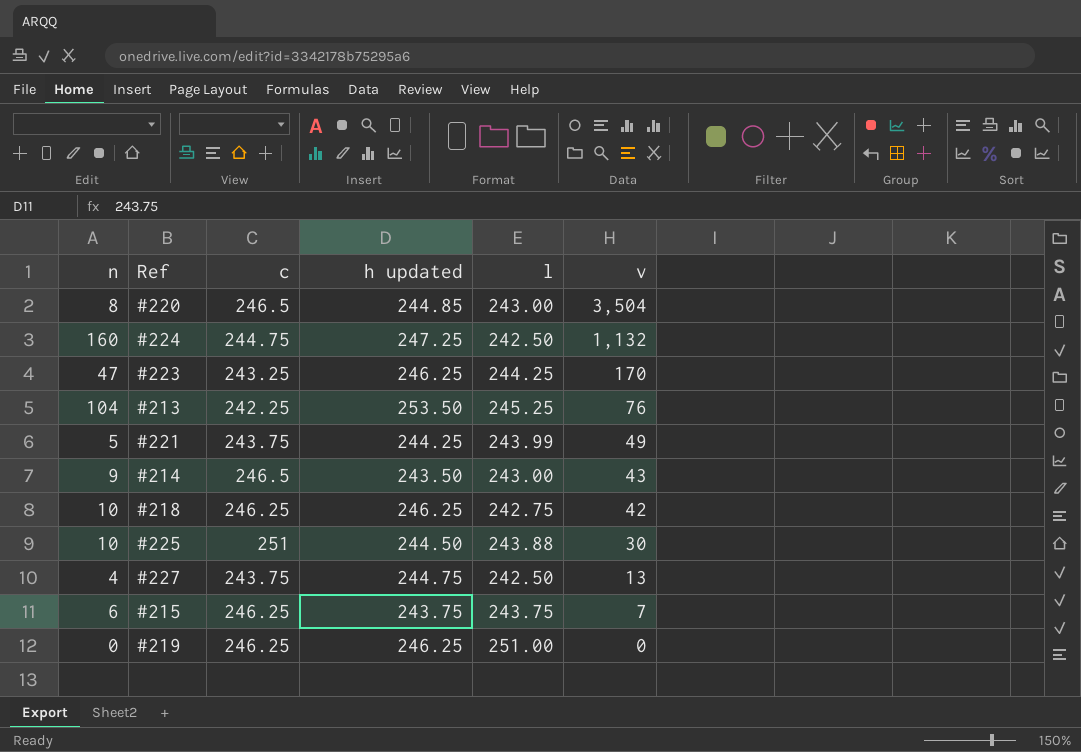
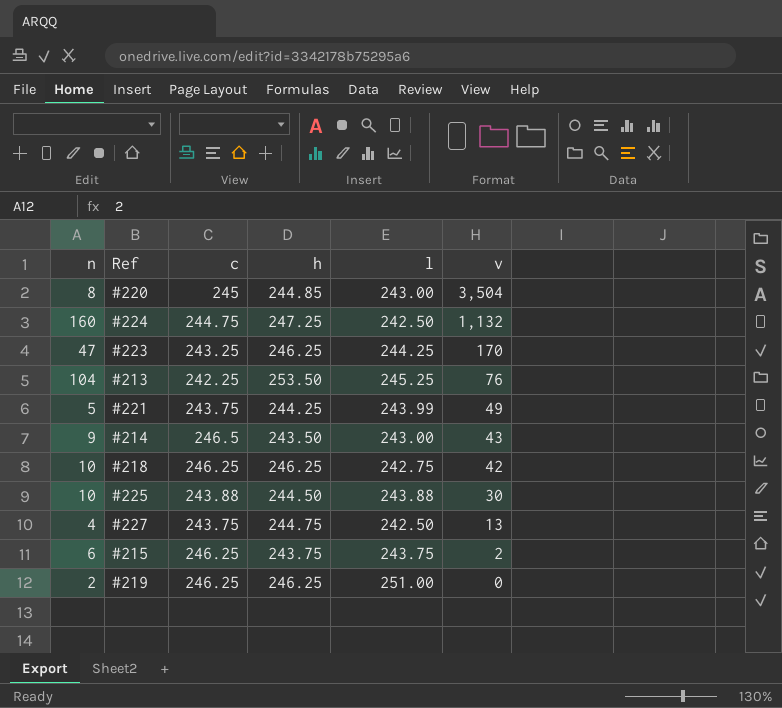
column name: h updated -> h
#220 | c: 246.5 -> 245
#225 | c: 251 -> 243.88
#215 | v: 7 -> 2
#219 | n: 0 -> 2

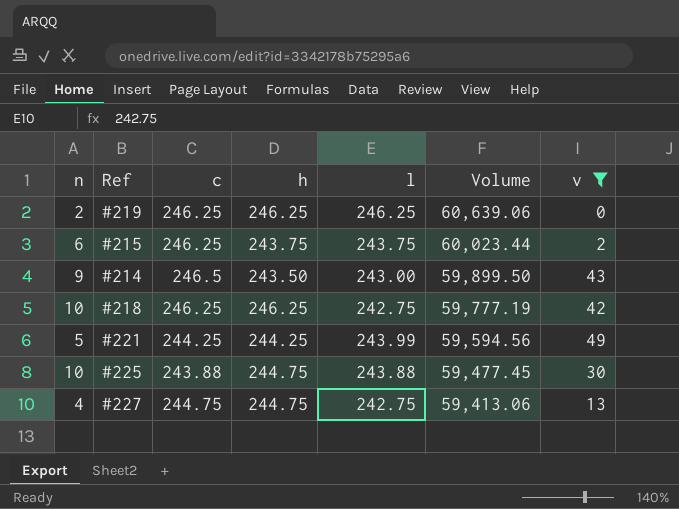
filter: none -> v <= 49
row order: v descending -> Volume descending
column Volume | formula: none -> [c] * [l]
#219 | l: 251.00 -> 246.25
#221 | c: 243.75 -> 244.25
#225 | h: 244.50 -> 244.75
#227 | c: 243.75 -> 244.75
#227 | l: 242.50 -> 242.75

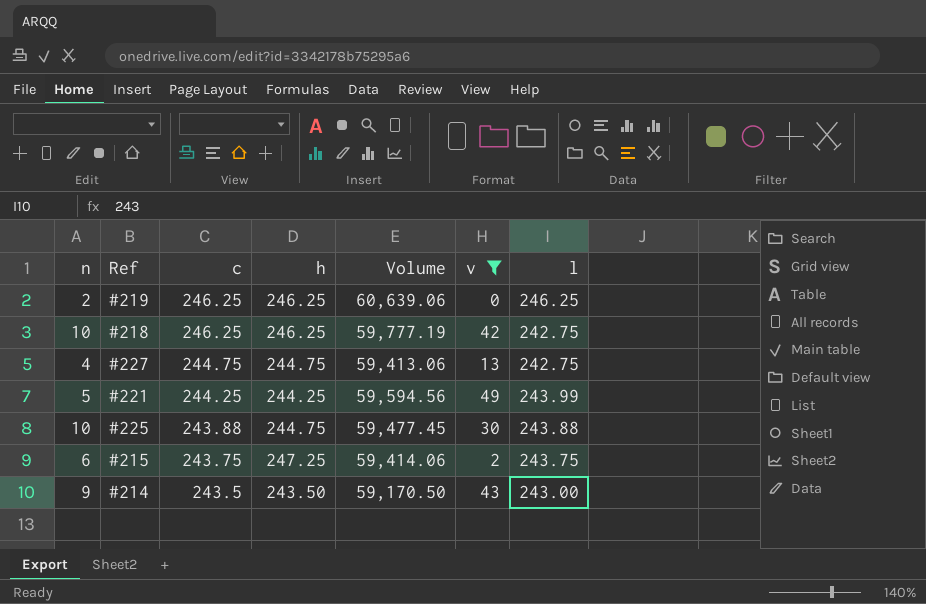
row order: Volume descending -> c descending
column l | position: 5 -> 7
#215 | c: 246.25 -> 243.75
#215 | h: 243.75 -> 247.25
#215 | Volume: 60,023.44 -> 59,414.06
#214 | c: 246.5 -> 243.5
#214 | Volume: 59,899.50 -> 59,170.50

